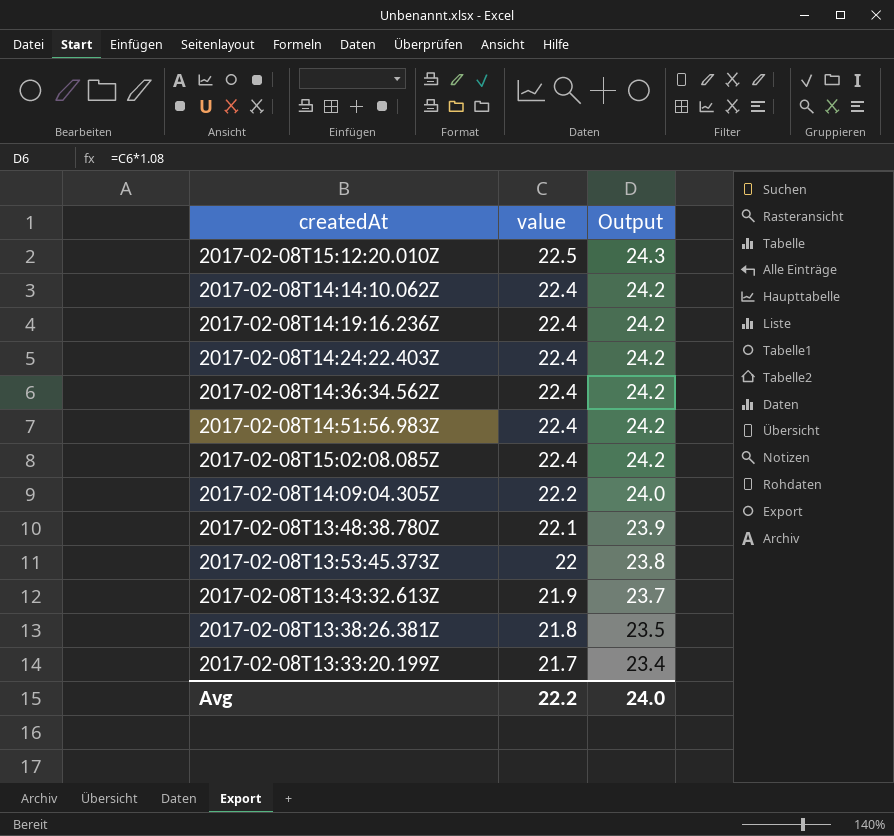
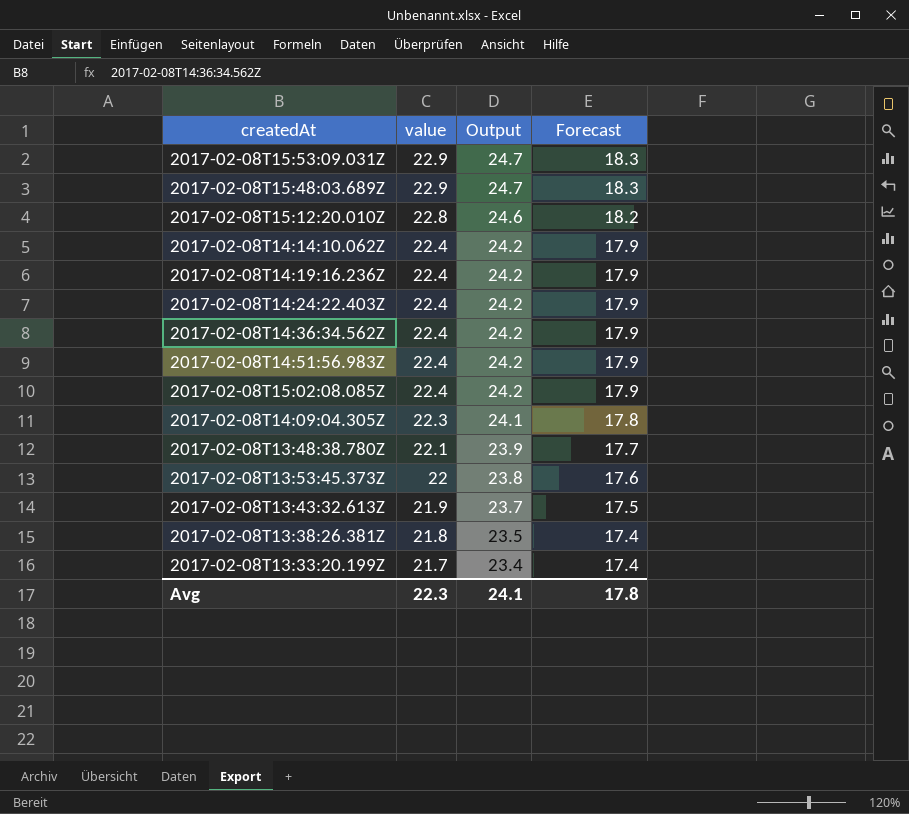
column Forecast | formula: none -> [value] * 0.8
row 2017-02-08T15:53:09.031Z: none -> 22.9 | 24.7 | 18.3
row 2017-02-08T15:48:03.689Z: none -> 22.9 | 24.7 | 18.3
2017-02-08T15:12:20.010Z | value: 22.5 -> 22.8
2017-02-08T15:12:20.010Z | Output: 24.3 -> 24.6
2017-02-08T14:09:04.305Z | value: 22.2 -> 22.3
2017-02-08T14:09:04.305Z | Output: 24.0 -> 24.1
Avg | value: 22.2 -> 22.3
Avg | Output: 24.0 -> 24.1

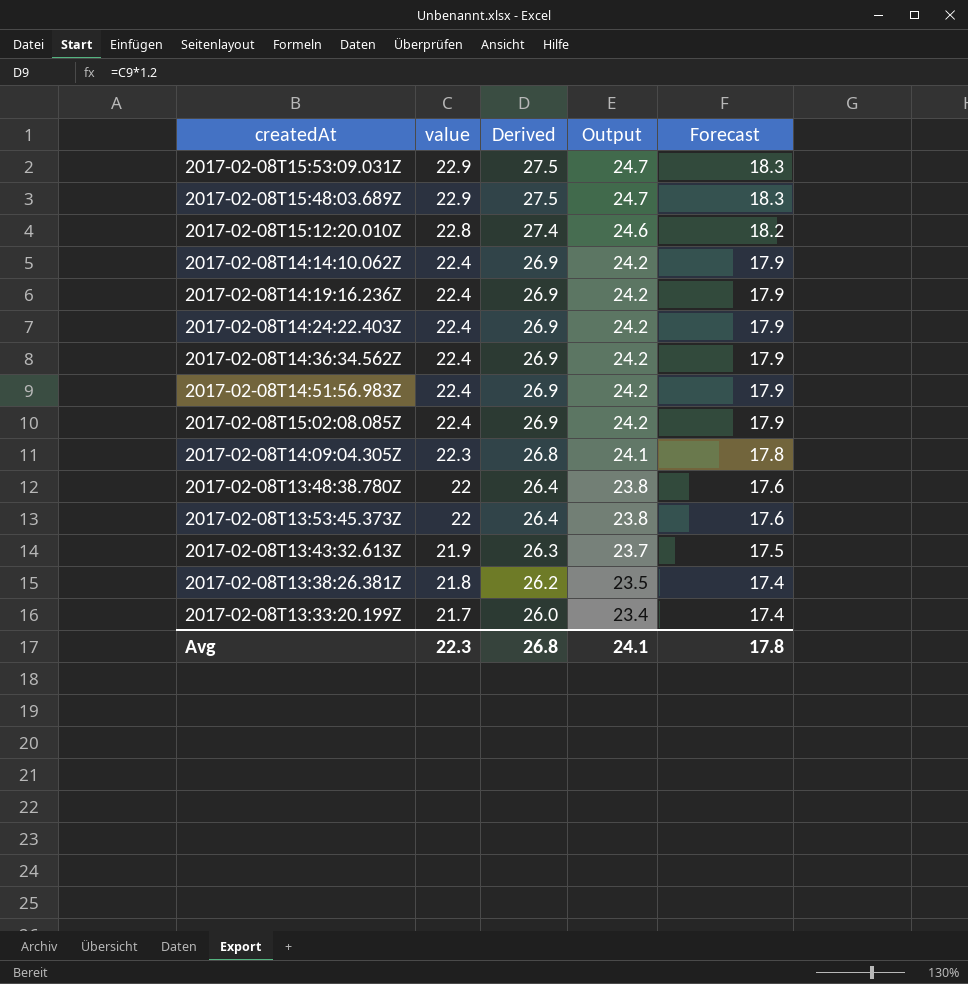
column Derived | formula: none -> [value] * 1.2
2017-02-08T13:48:38.780Z | value: 22.1 -> 22
2017-02-08T13:48:38.780Z | Output: 23.9 -> 23.8
2017-02-08T13:48:38.780Z | Forecast: 17.7 -> 17.6

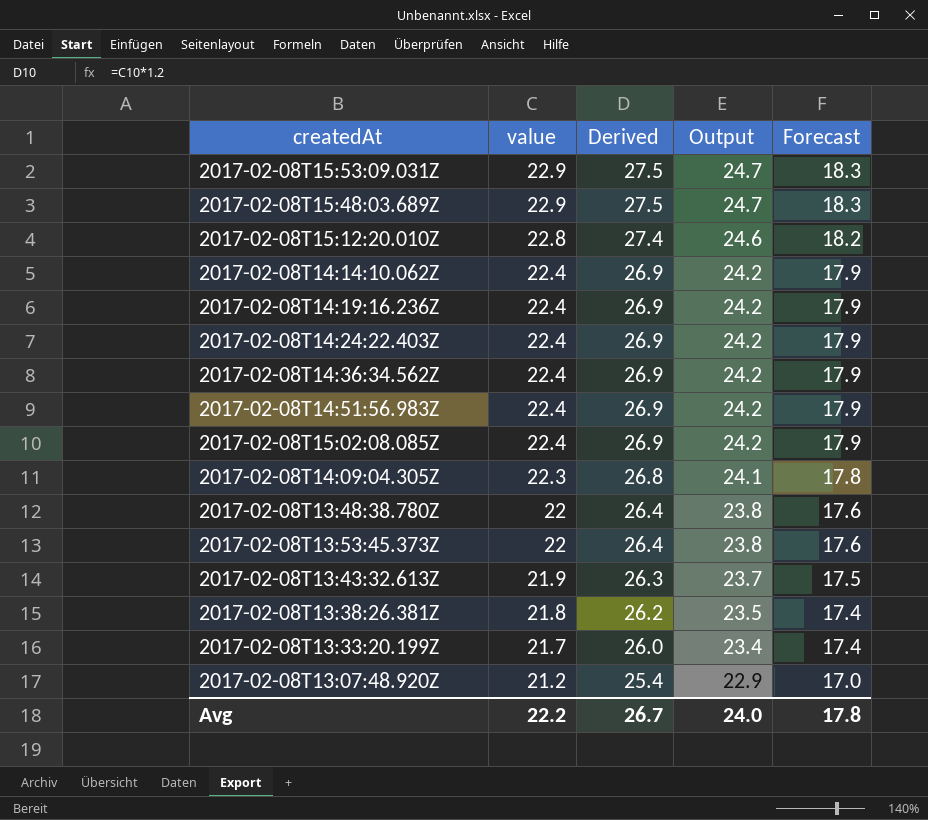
row 2017-02-08T13:07:48.920Z: none -> 21.2 | 25.4 | 22.9 | 17.0
Avg | value: 22.3 -> 22.2
Avg | Derived: 26.8 -> 26.7
Avg | Output: 24.1 -> 24.0

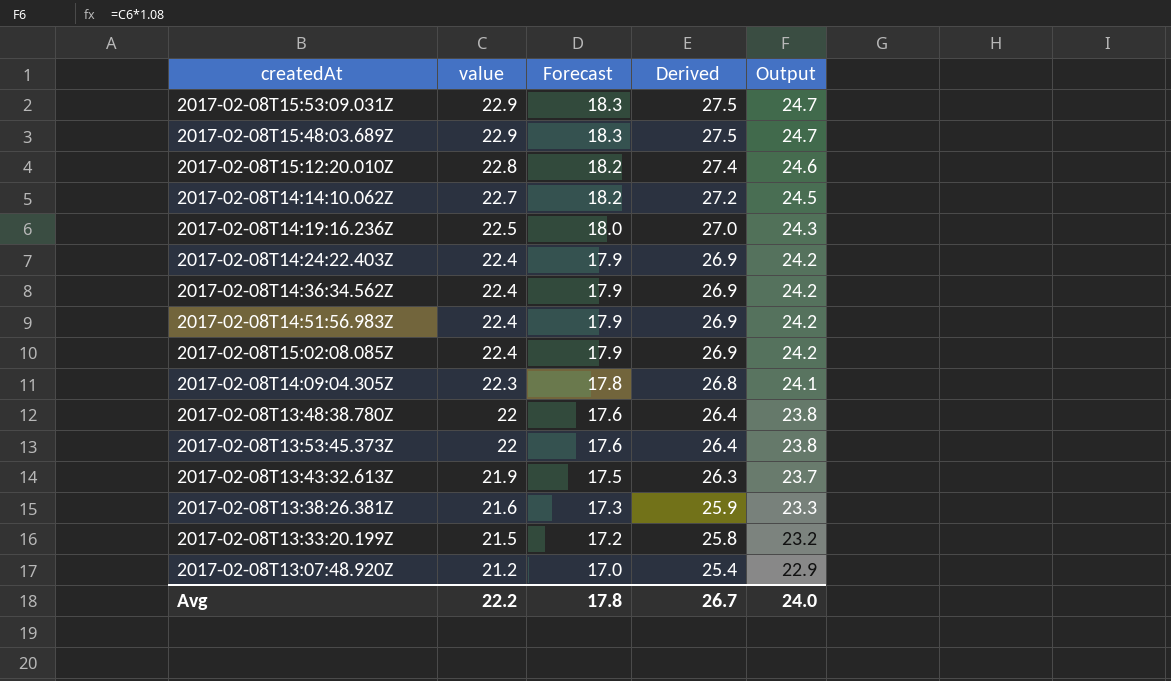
column Forecast | position: 5 -> 3
2017-02-08T14:14:10.062Z | value: 22.4 -> 22.7
2017-02-08T14:14:10.062Z | Forecast: 17.9 -> 18.2
2017-02-08T14:14:10.062Z | Derived: 26.9 -> 27.2
2017-02-08T14:14:10.062Z | Output: 24.2 -> 24.5
2017-02-08T14:19:16.236Z | value: 22.4 -> 22.5
2017-02-08T14:19:16.236Z | Forecast: 17.9 -> 18.0
2017-02-08T14:19:16.236Z | Derived: 26.9 -> 27.0
2017-02-08T14:19:16.236Z | Output: 24.2 -> 24.3
2017-02-08T13:38:26.381Z | value: 21.8 -> 21.6
2017-02-08T13:38:26.381Z | Forecast: 17.4 -> 17.3
2017-02-08T13:38:26.381Z | Derived: 26.2 -> 25.9
2017-02-08T13:38:26.381Z | Output: 23.5 -> 23.3
2017-02-08T13:33:20.199Z | value: 21.7 -> 21.5
2017-02-08T13:33:20.199Z | Forecast: 17.4 -> 17.2
2017-02-08T13:33:20.199Z | Derived: 26.0 -> 25.8
2017-02-08T13:33:20.199Z | Output: 23.4 -> 23.2

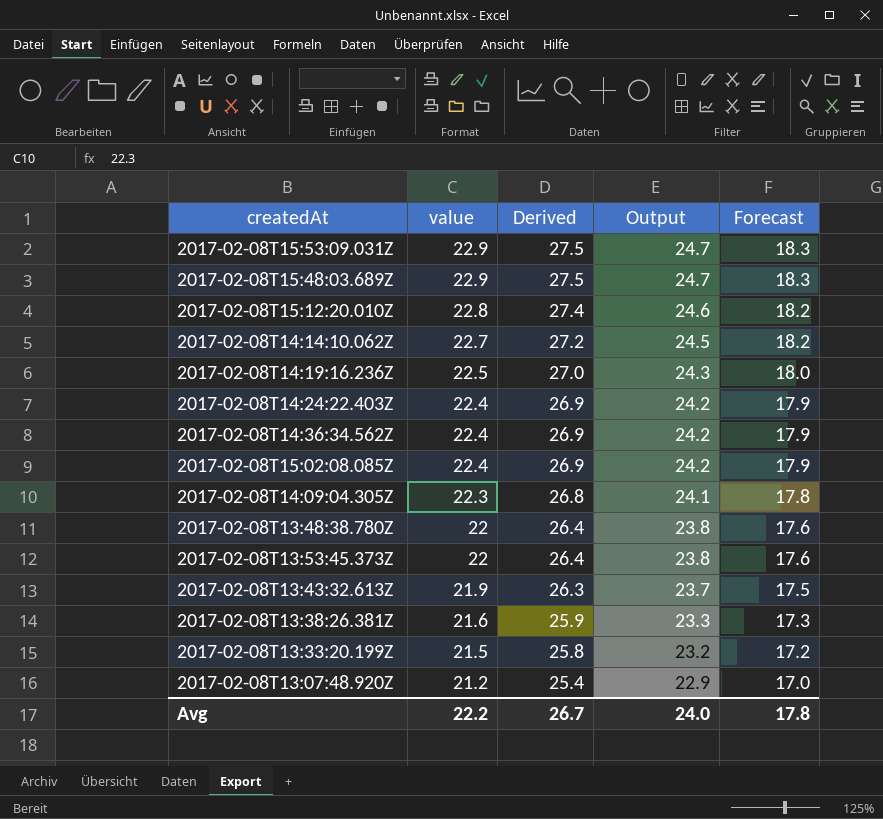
column Forecast | position: 3 -> 5
row 2017-02-08T14:51:56.983Z: 22.4 | 17.9 | 26.9 | 24.2 -> none

